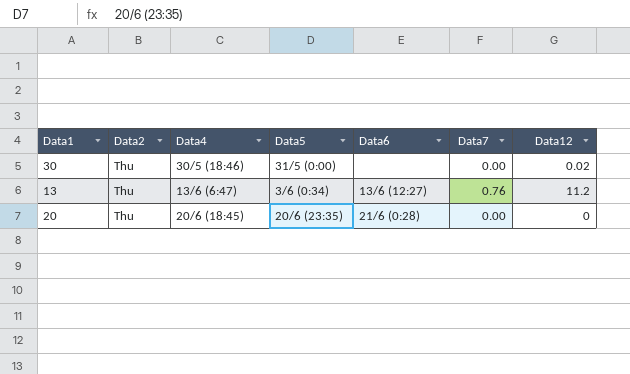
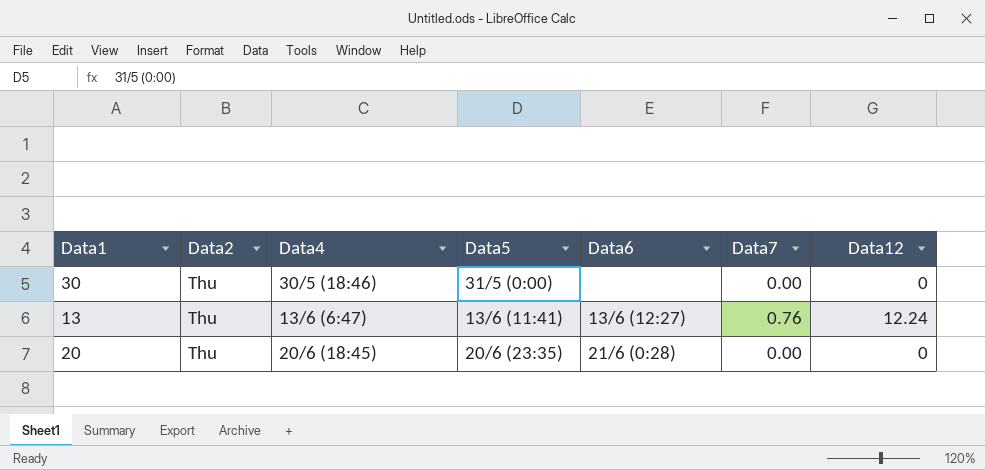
30 | Data12: 0.02 -> 0
13 | Data5: 3/6 (0:34) -> 13/6 (11:41)
13 | Data12: 11.2 -> 12.24

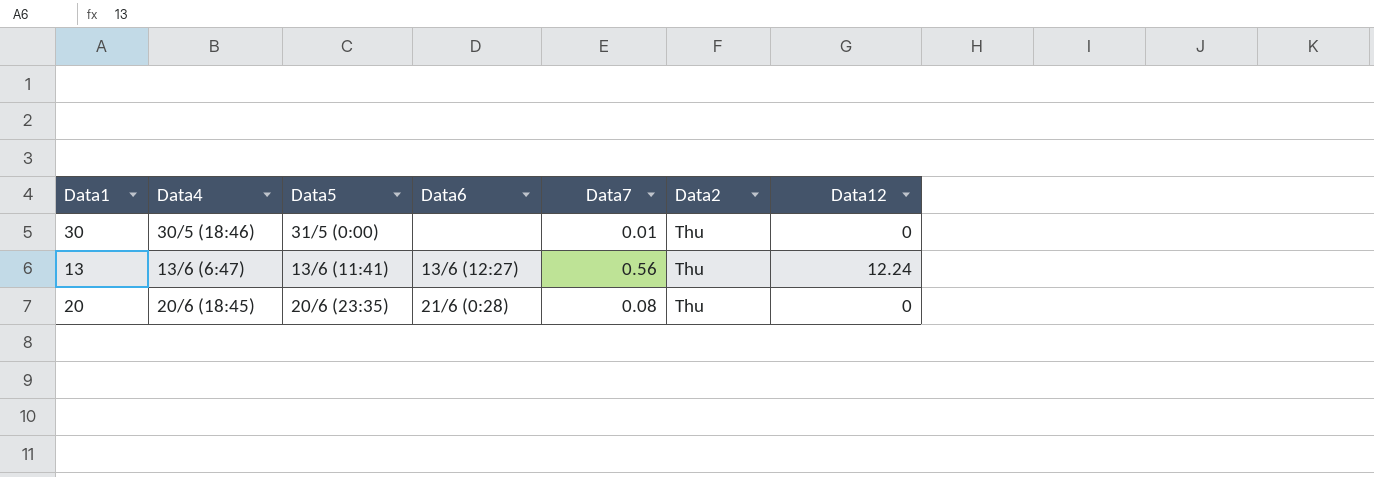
column Data2 | position: 2 -> 6
30 | Data7: 0.00 -> 0.01
13 | Data7: 0.76 -> 0.56
20 | Data7: 0.00 -> 0.08

